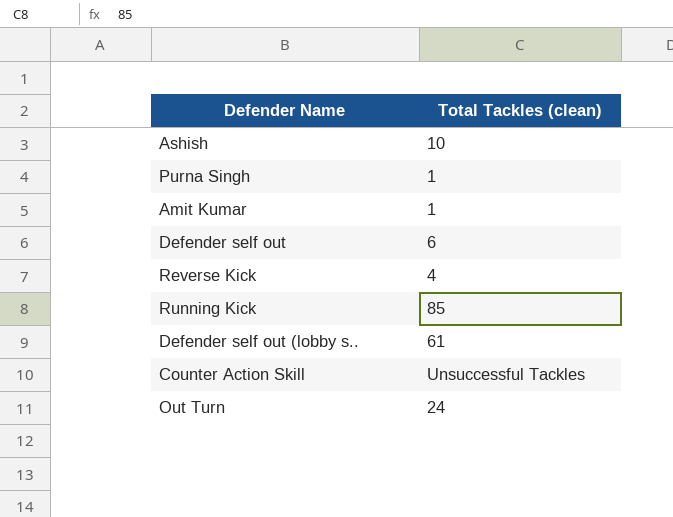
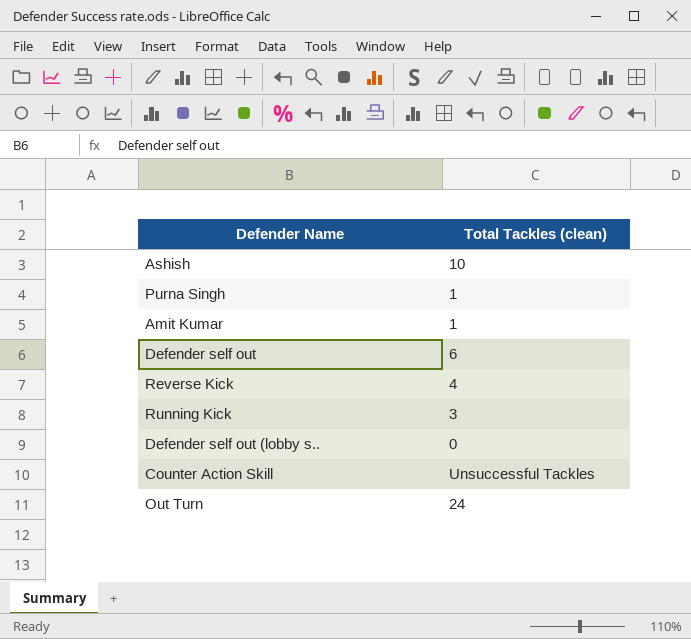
Running Kick | Total Tackles (clean): 85 -> 3
Defender self out (lobby s.. | Total Tackles (clean): 61 -> 0

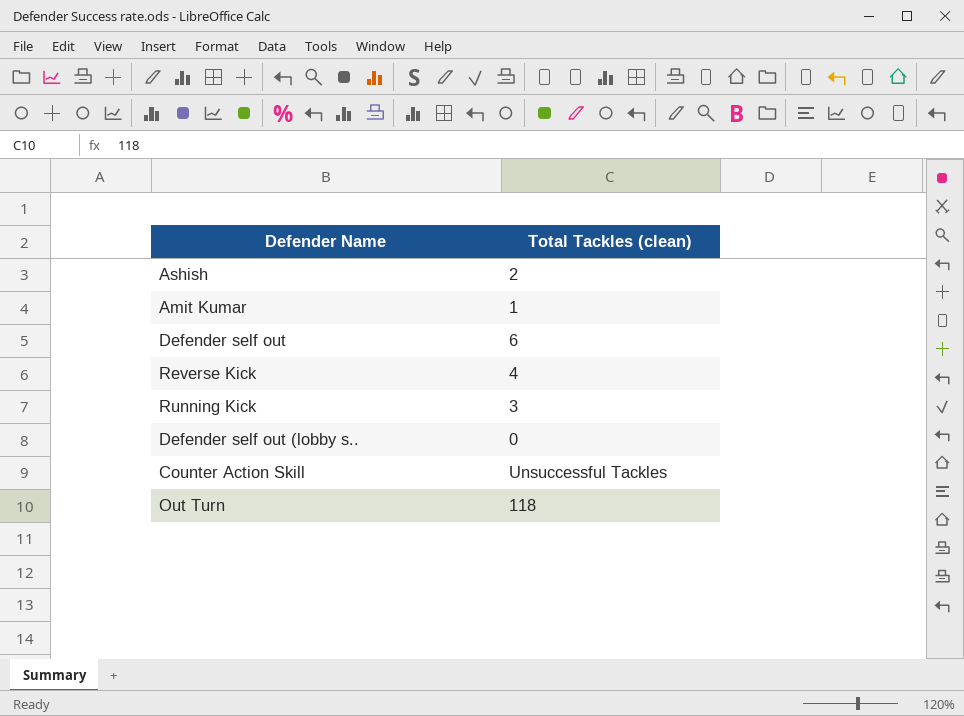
row Purna Singh: 1 -> none
Ashish | Total Tackles (clean): 10 -> 2
Out Turn | Total Tackles (clean): 24 -> 118

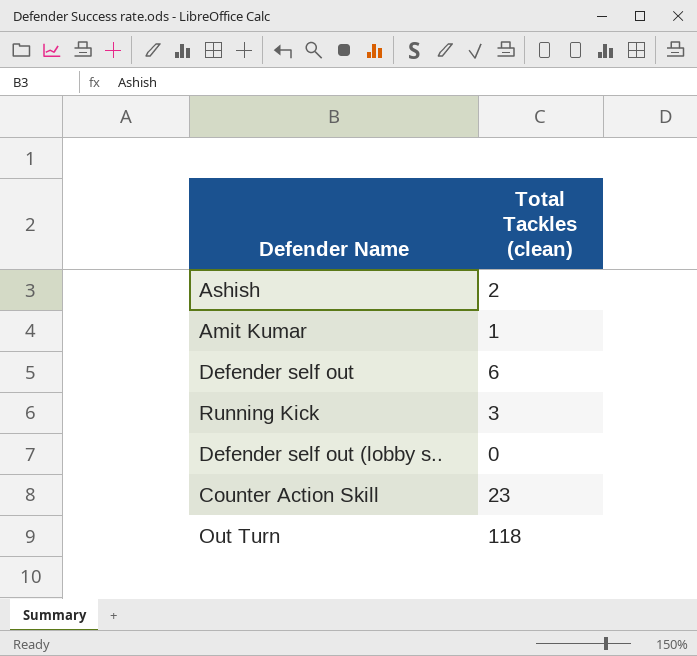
row Reverse Kick: 4 -> none
Counter Action Skill | Total Tackles (clean): Unsuccessful Tackles -> 23

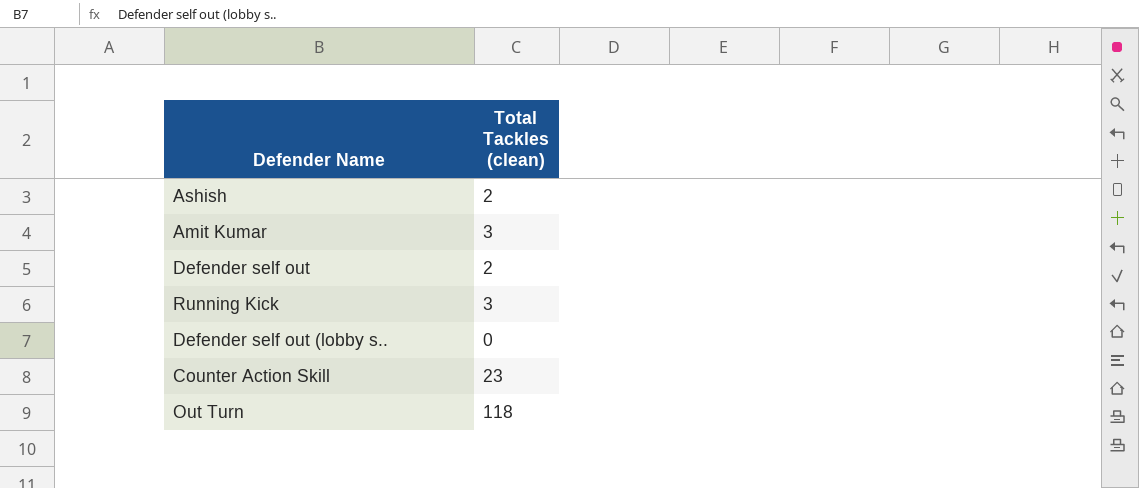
Amit Kumar | Total Tackles (clean): 1 -> 3
Defender self out | Total Tackles (clean): 6 -> 2

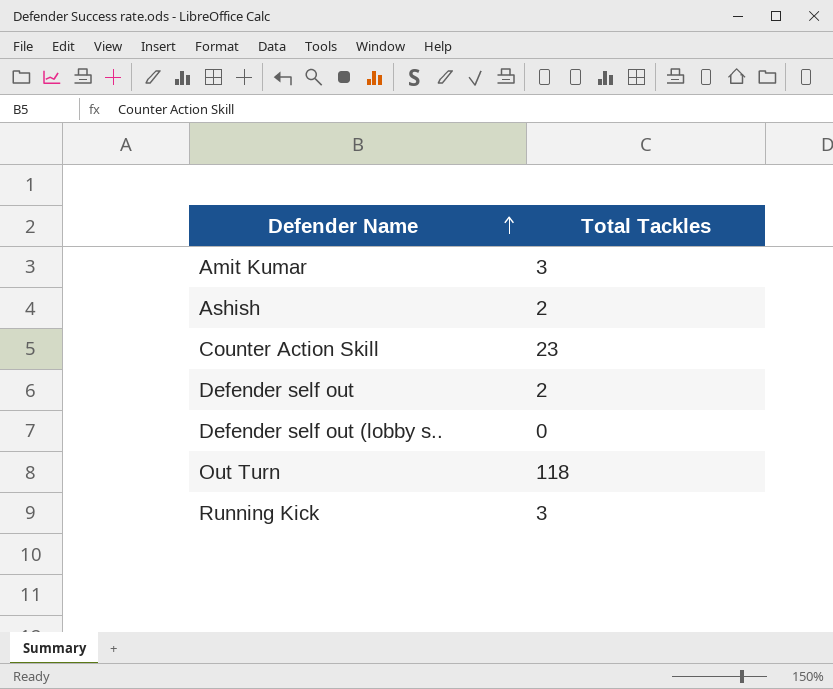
row order: none -> Defender Name ascending
column name: Total Tackles (clean) -> Total Tackles

